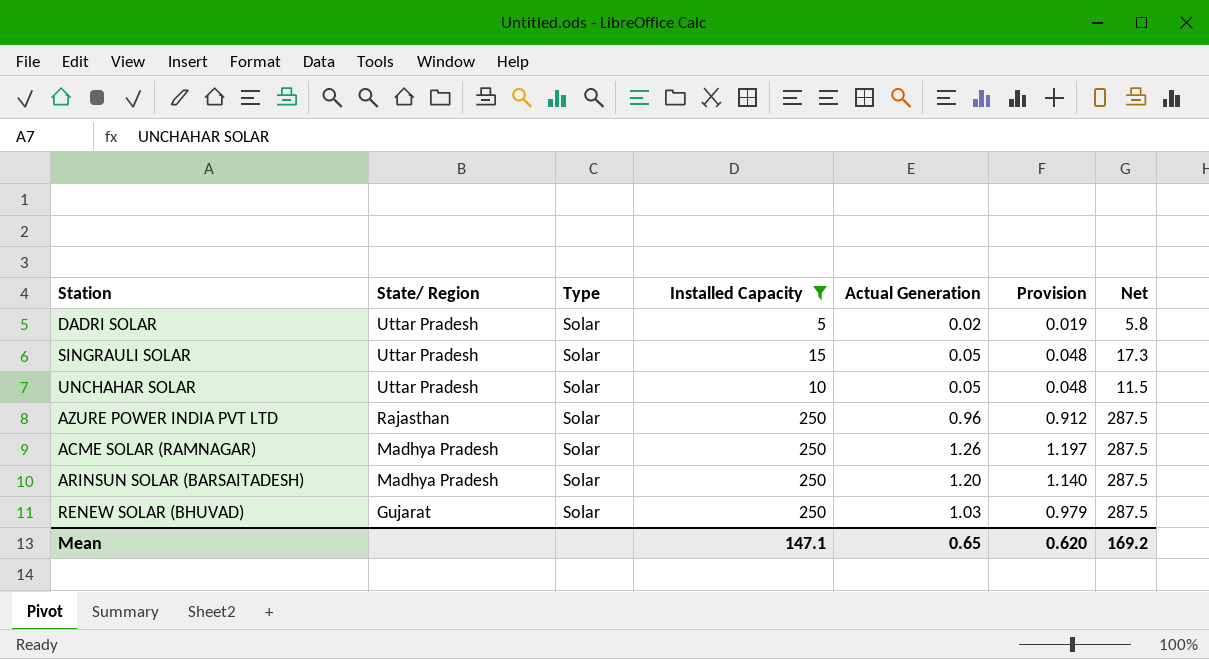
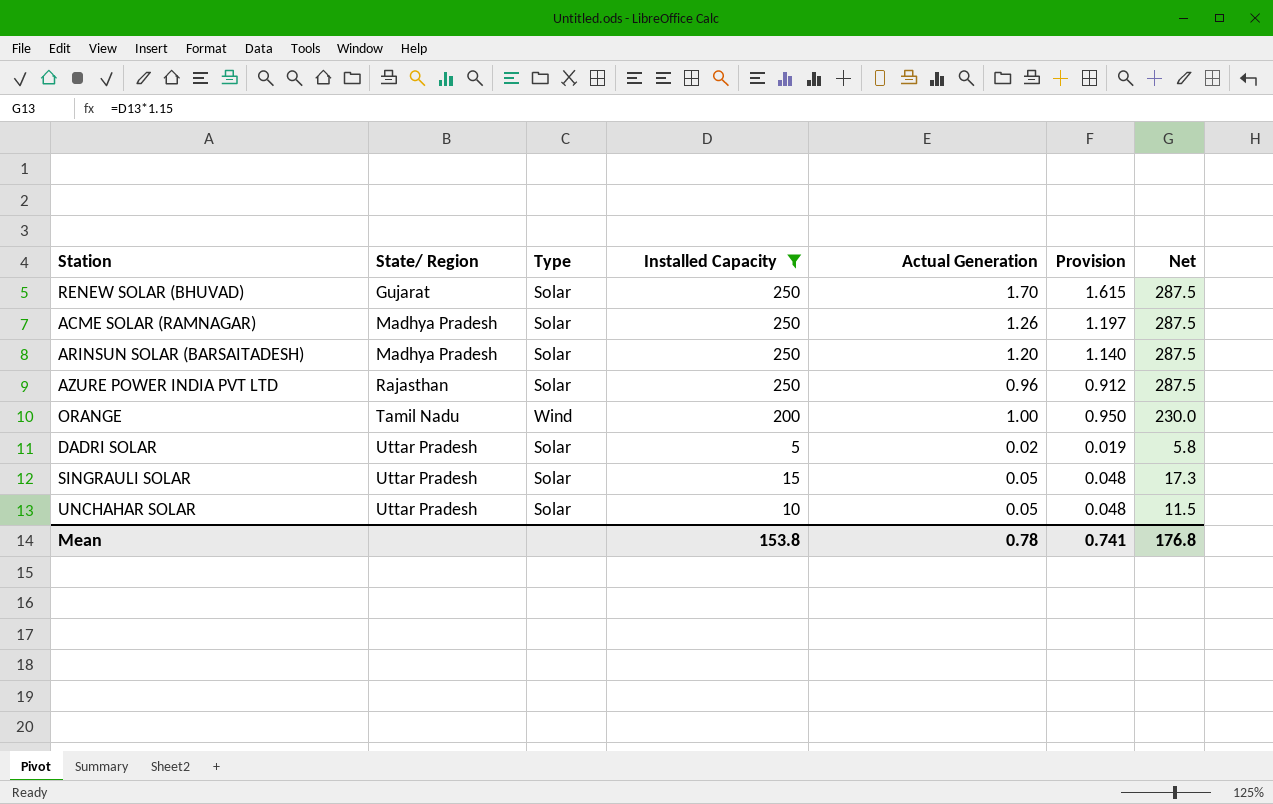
row order: State/ Region descending -> State/ Region ascending
RENEW SOLAR (BHUVAD) | Actual Generation: 1.03 -> 1.70
RENEW SOLAR (BHUVAD) | Provision: 0.979 -> 1.615
row ORANGE: none -> Tamil Nadu | Wind | 200 | 1.00 | 0.950 | 230.0
Mean | Installed Capacity: 147.1 -> 153.8
Mean | Actual Generation: 0.65 -> 0.78
Mean | Provision: 0.620 -> 0.741
Mean | Net: 169.2 -> 176.8

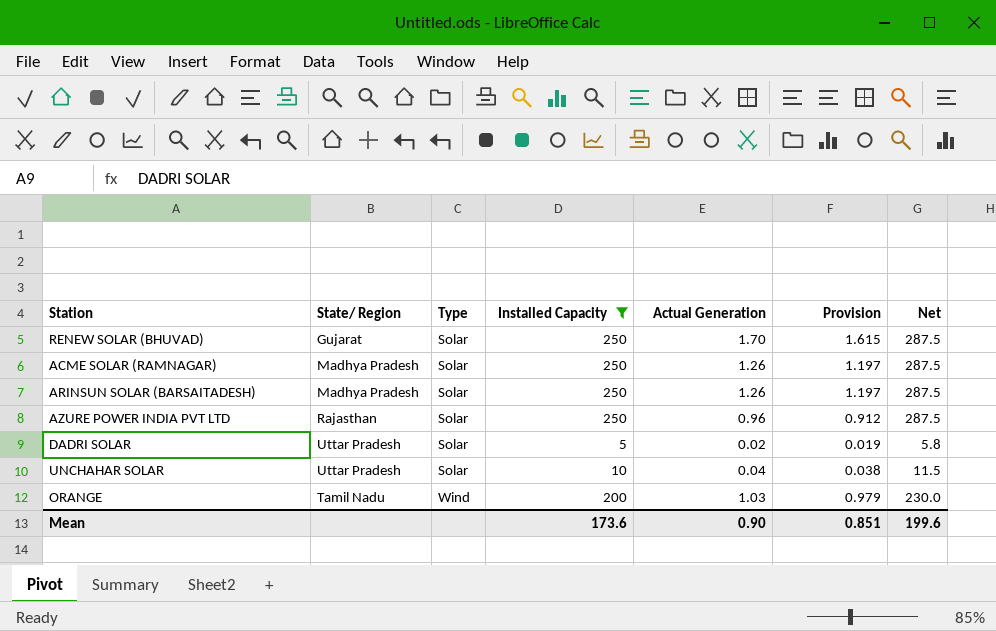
row order: State/ Region ascending -> Type ascending
row SINGRAULI SOLAR: Uttar Pradesh | Solar | 15 | 0.05 | 0.048 | 17.3 -> none
ARINSUN SOLAR (BARSAITADESH) | Actual Generation: 1.20 -> 1.26
ARINSUN SOLAR (BARSAITADESH) | Provision: 1.140 -> 1.197
UNCHAHAR SOLAR | Actual Generation: 0.05 -> 0.04
UNCHAHAR SOLAR | Provision: 0.048 -> 0.038
ORANGE | Actual Generation: 1.00 -> 1.03
ORANGE | Provision: 0.950 -> 0.979
Mean | Installed Capacity: 153.8 -> 173.6
Mean | Actual Generation: 0.78 -> 0.90
Mean | Provision: 0.741 -> 0.851
Mean | Net: 176.8 -> 199.6

